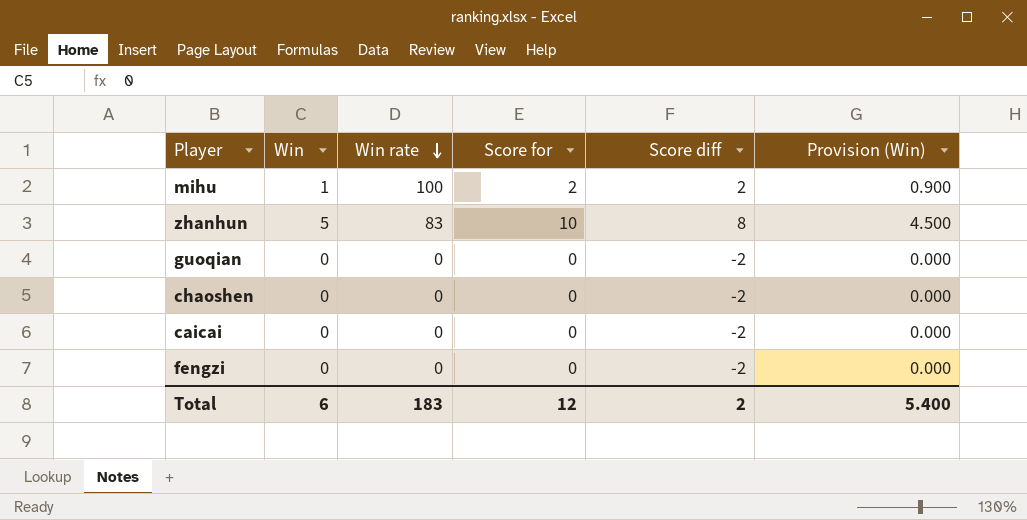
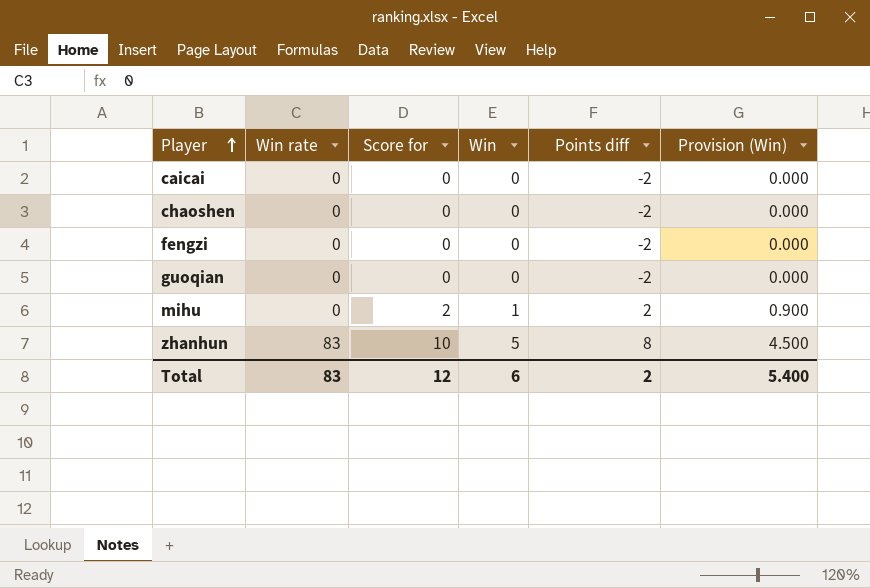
row order: Win rate descending -> Player ascending
column Win | position: 2 -> 4
column name: Score diff -> Points diff
mihu | Win rate: 100 -> 0
Total | Win rate: 183 -> 83

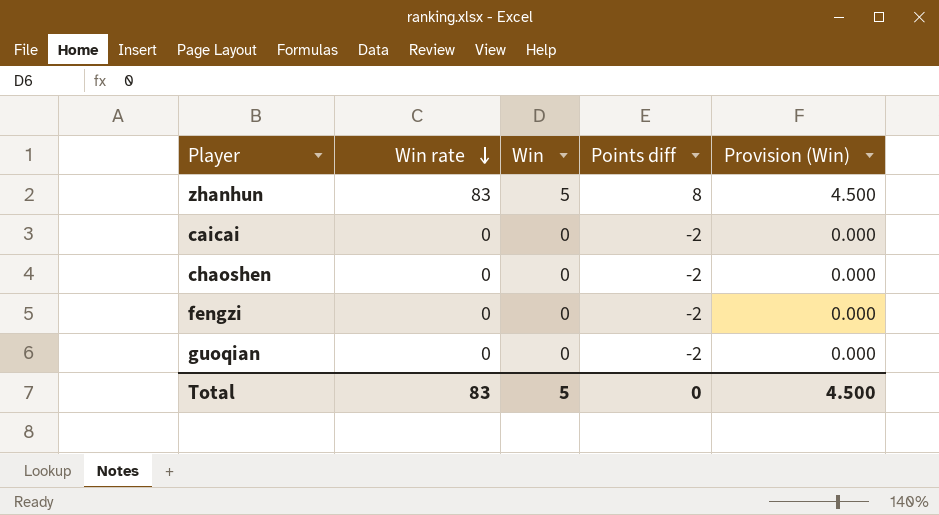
row order: Player ascending -> Win rate descending
column Score for | position: 3 -> none
row mihu: 0 | 2 | 1 | 2 | 0.900 -> none
Total | Win: 6 -> 5
Total | Points diff: 2 -> 0
Total | Provision (Win): 5.400 -> 4.500

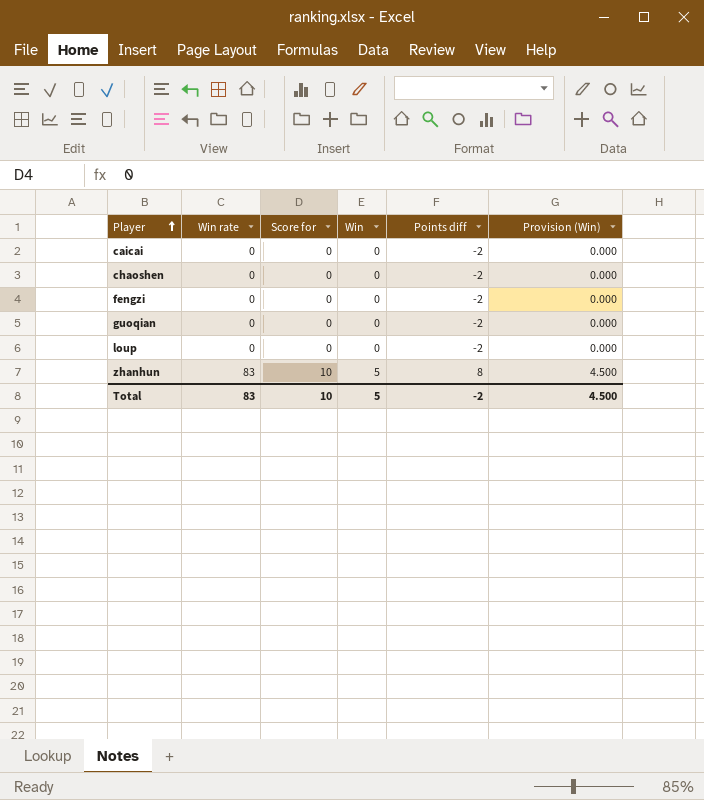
row order: Win rate descending -> Player ascending
column Score for | position: none -> 3
row loup: none -> 0 | 0 | 0 | -2 | 0.000
Total | Points diff: 0 -> -2

